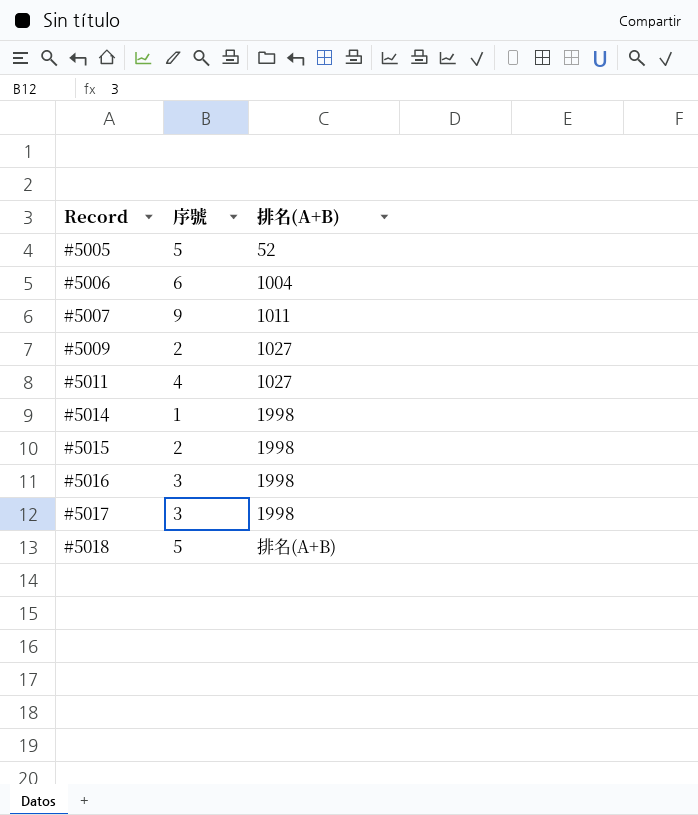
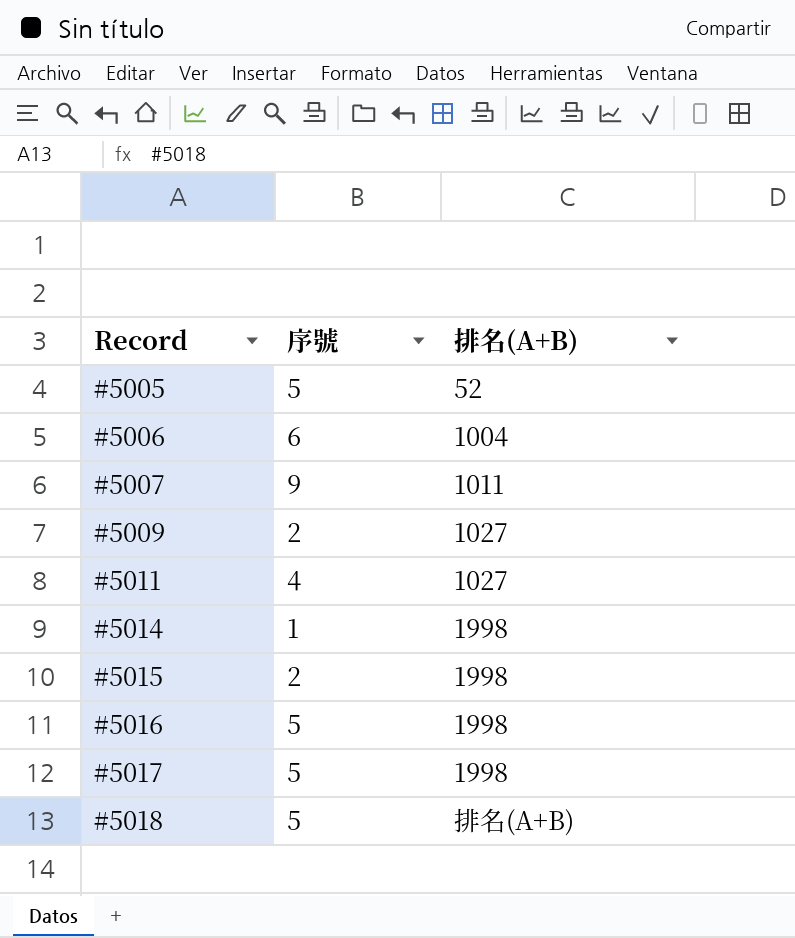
#5016 | 序號: 3 -> 5
#5017 | 序號: 3 -> 5

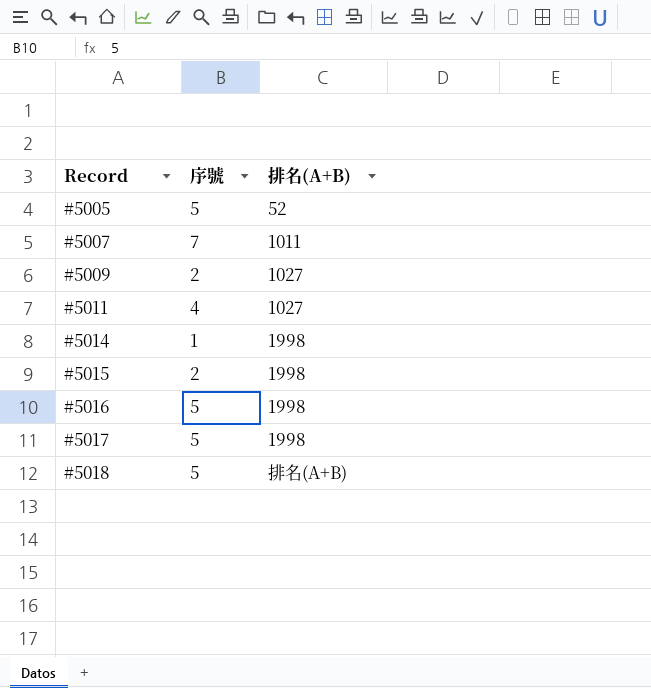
row #5006: 6 | 1004 -> none
#5007 | 序號: 9 -> 7

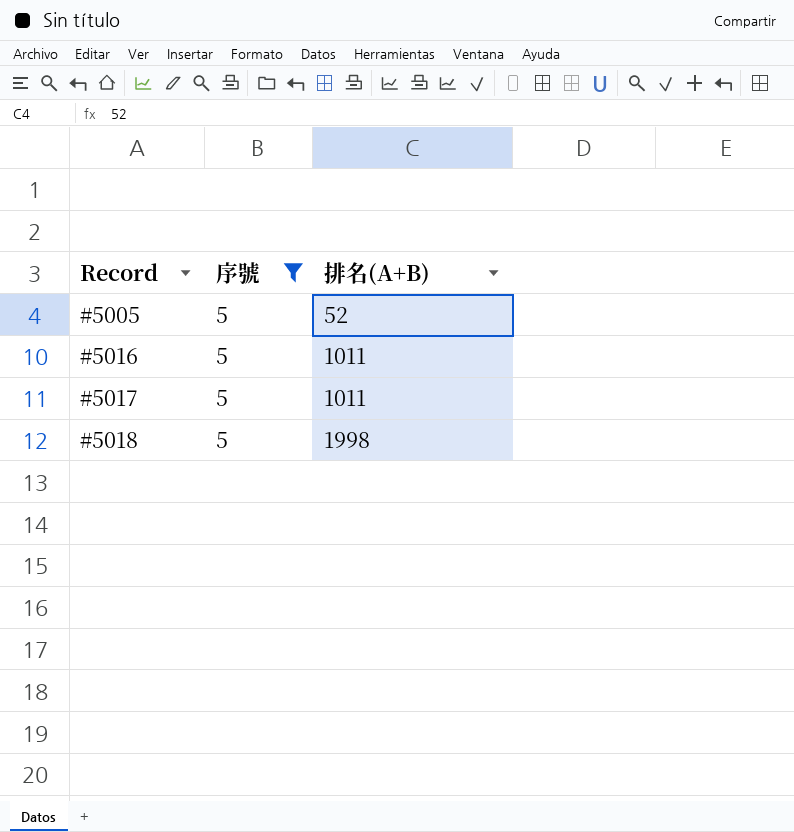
filter: none -> 序號 = 5
#5016 | 排名(A+B): 1998 -> 1011
#5017 | 排名(A+B): 1998 -> 1011
#5018 | 排名(A+B): 排名(A+B) -> 1998

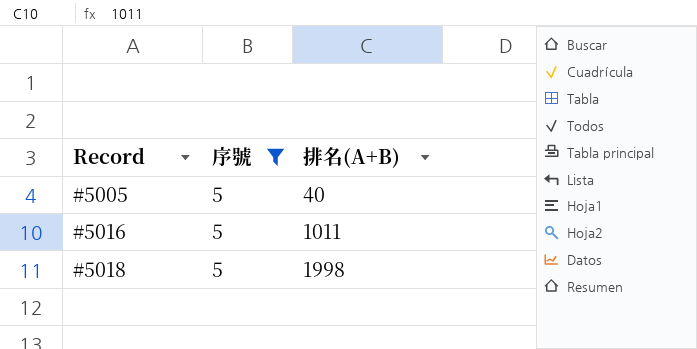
row #5017: 5 | 1011 -> none
#5005 | 排名(A+B): 52 -> 40

